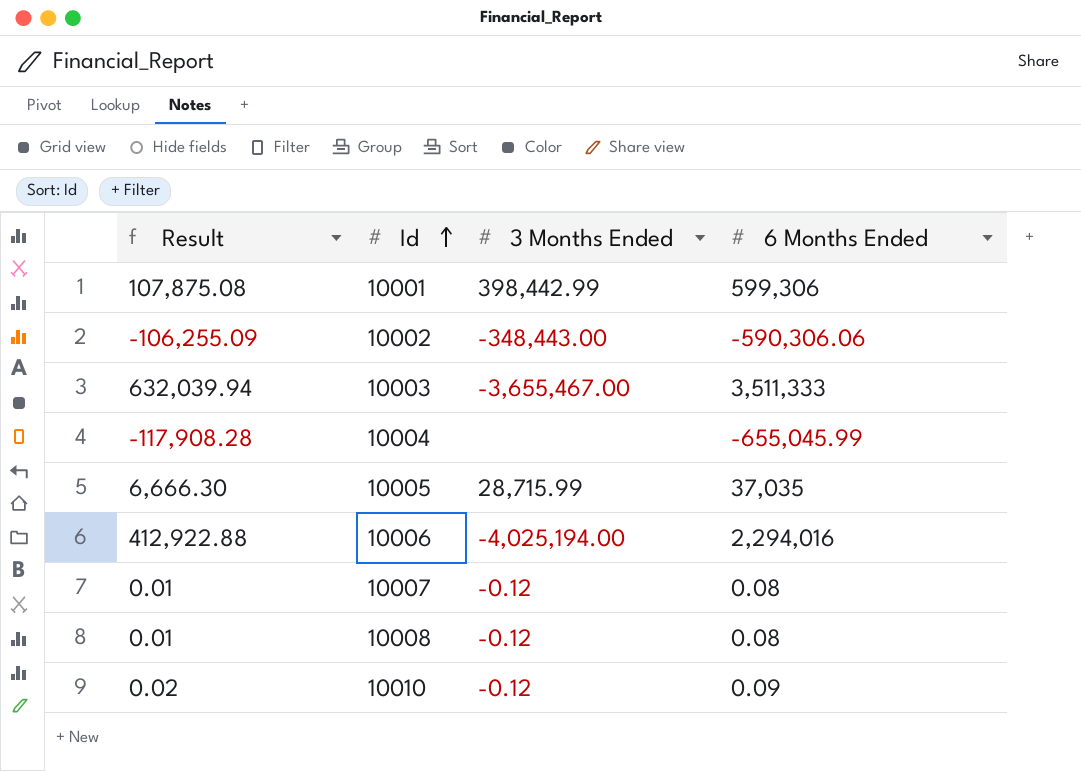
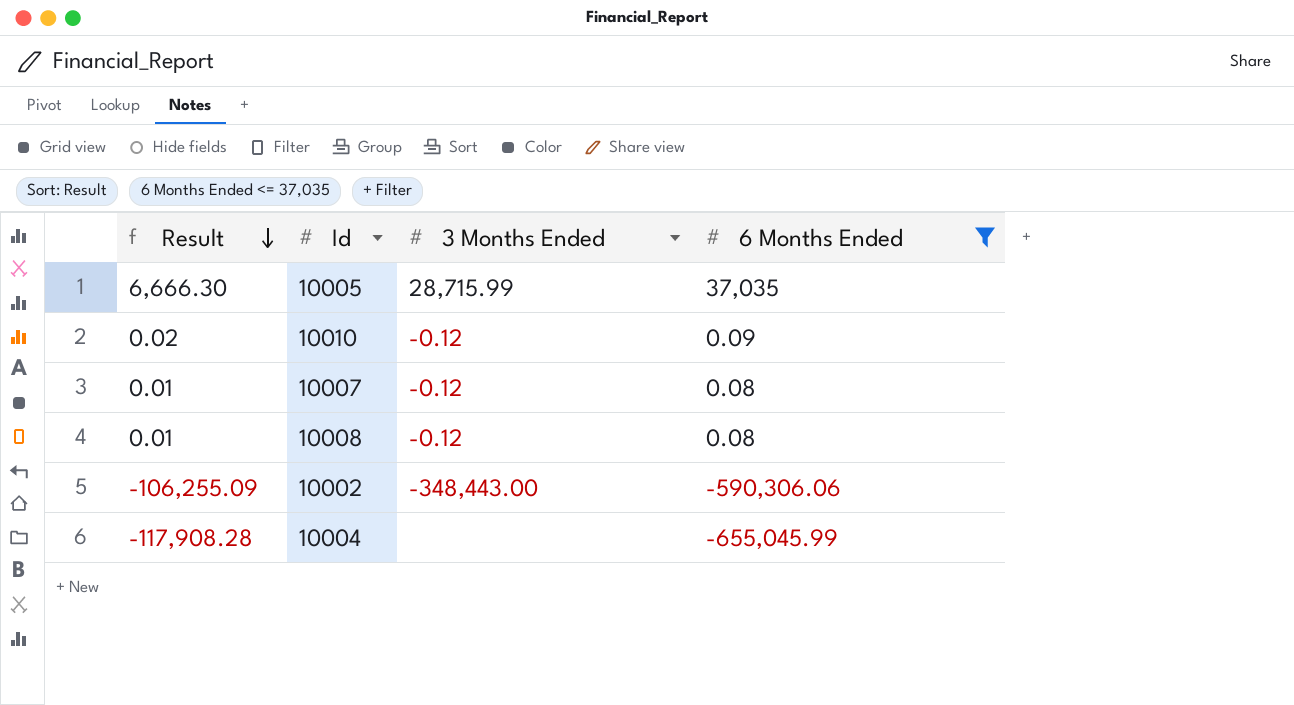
filter: none -> 6 Months Ended <= 37,035
row order: Id ascending -> Result descending

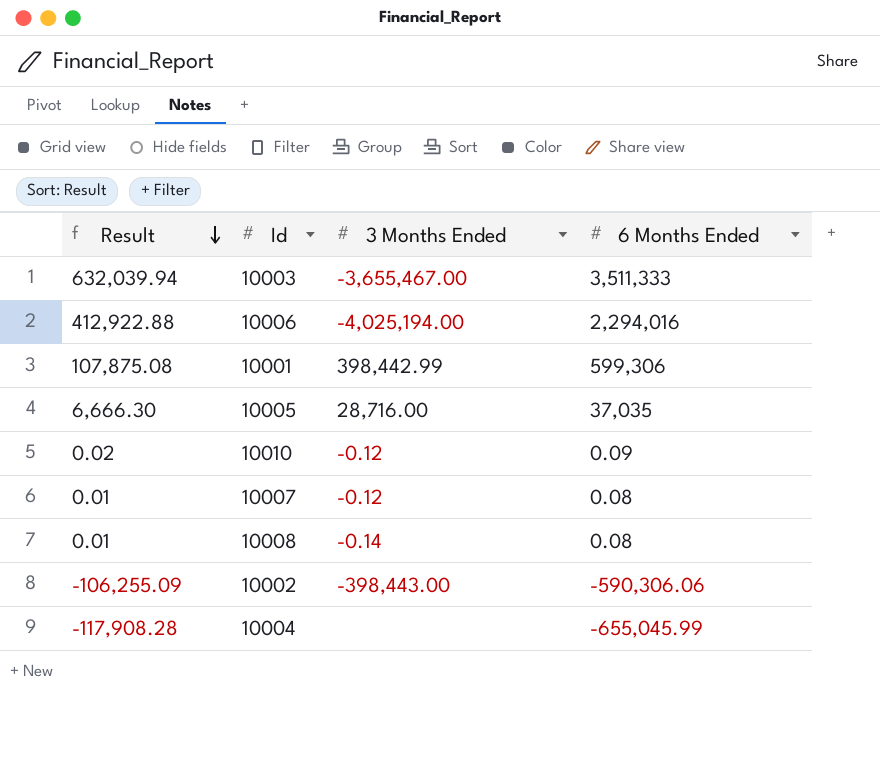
filter: 6 Months Ended <= 37,035 -> none
10005 | 3 Months Ended: 28,715.99 -> 28,716.00
10008 | 3 Months Ended: -0.12 -> -0.14
10002 | 3 Months Ended: -348,443.00 -> -398,443.00

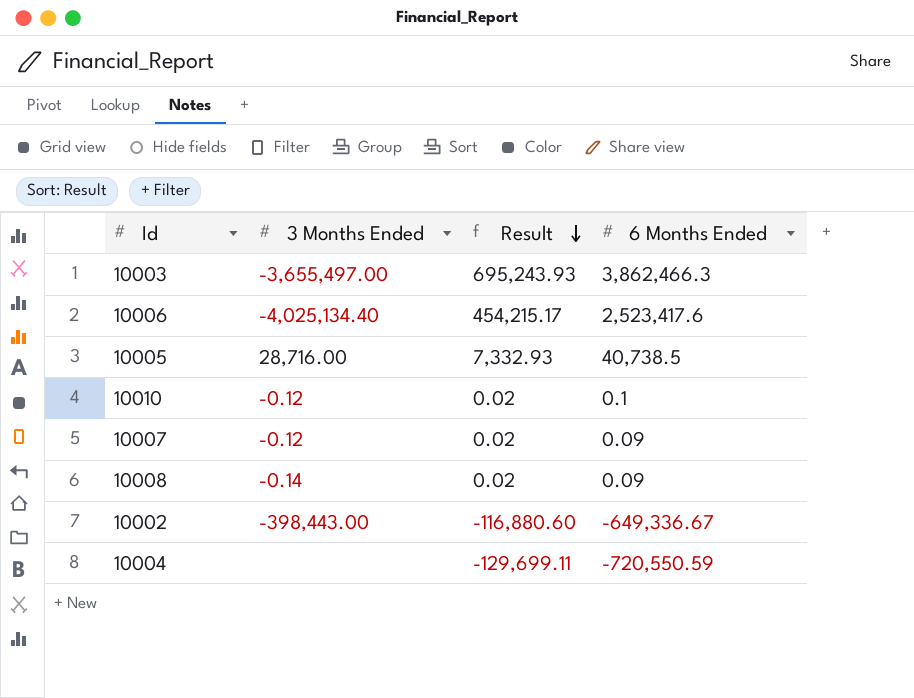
column Result | position: 1 -> 3
row 10001: 107,875.08 | 398,442.99 | 599,306 -> none
10003 | 3 Months Ended: -3,655,467.00 -> -3,655,497.00
10003 | Result: 632,039.94 -> 695,243.93
10003 | 6 Months Ended: 3,511,333 -> 3,862,466.3
10006 | 3 Months Ended: -4,025,194.00 -> -4,025,134.40
10006 | Result: 412,922.88 -> 454,215.17
10006 | 6 Months Ended: 2,294,016 -> 2,523,417.6
10005 | Result: 6,666.30 -> 7,332.93
10005 | 6 Months Ended: 37,035 -> 40,738.5
10010 | 6 Months Ended: 0.09 -> 0.1
10007 | Result: 0.01 -> 0.02
10007 | 6 Months Ended: 0.08 -> 0.09
10008 | Result: 0.01 -> 0.02
10008 | 6 Months Ended: 0.08 -> 0.09
10002 | Result: -106,255.09 -> -116,880.60
10002 | 6 Months Ended: -590,306.06 -> -649,336.67
10004 | Result: -117,908.28 -> -129,699.11
10004 | 6 Months Ended: -655,045.99 -> -720,550.59

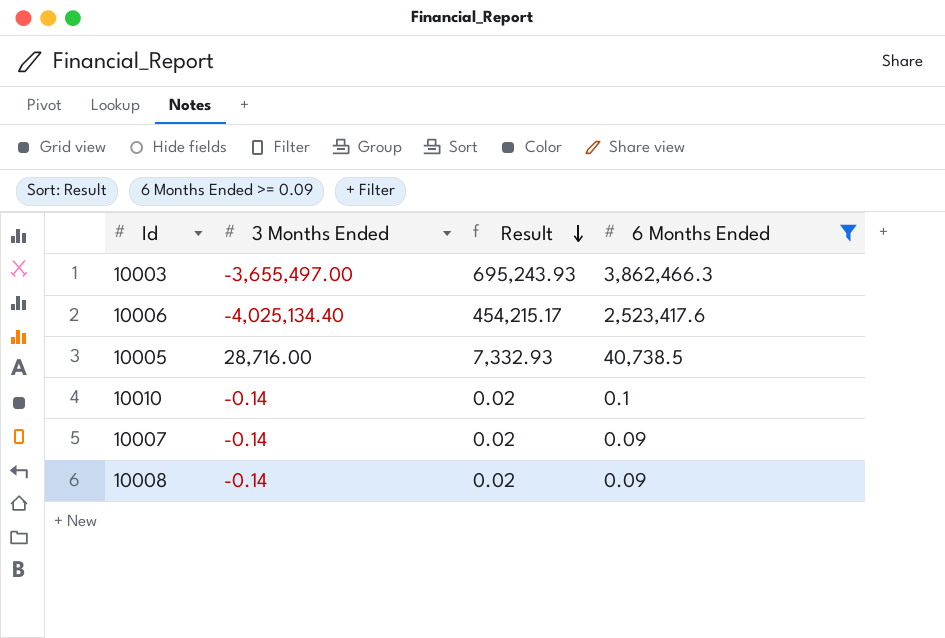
filter: none -> 6 Months Ended >= 0.09
10010 | 3 Months Ended: -0.12 -> -0.14
10007 | 3 Months Ended: -0.12 -> -0.14

